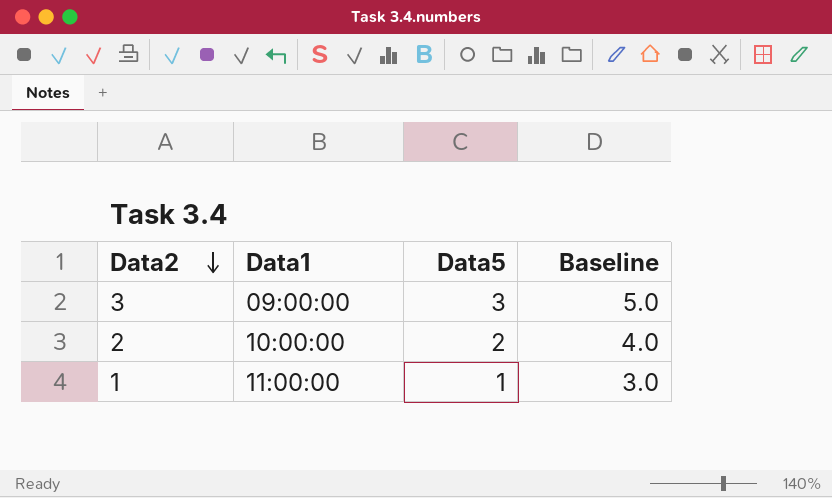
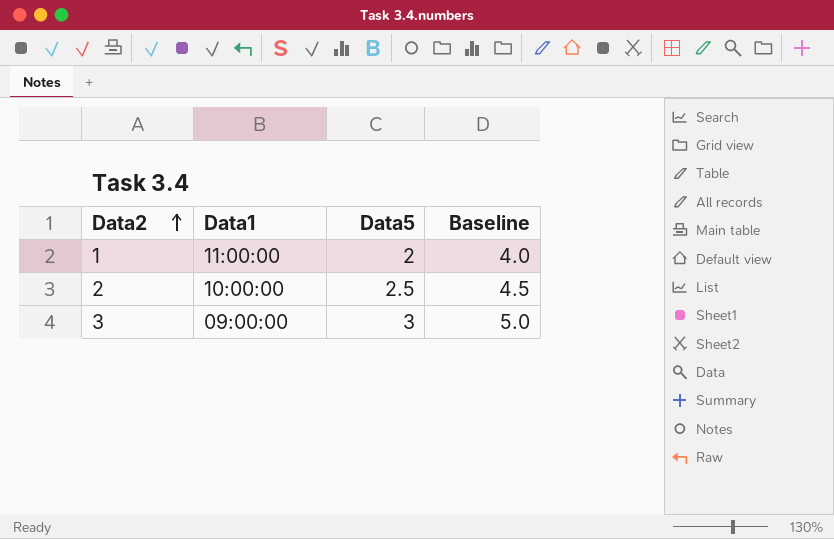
row order: Data2 descending -> Data2 ascending
1 | Data5: 1 -> 2
1 | Baseline: 3.0 -> 4.0
2 | Data5: 2 -> 2.5
2 | Baseline: 4.0 -> 4.5

